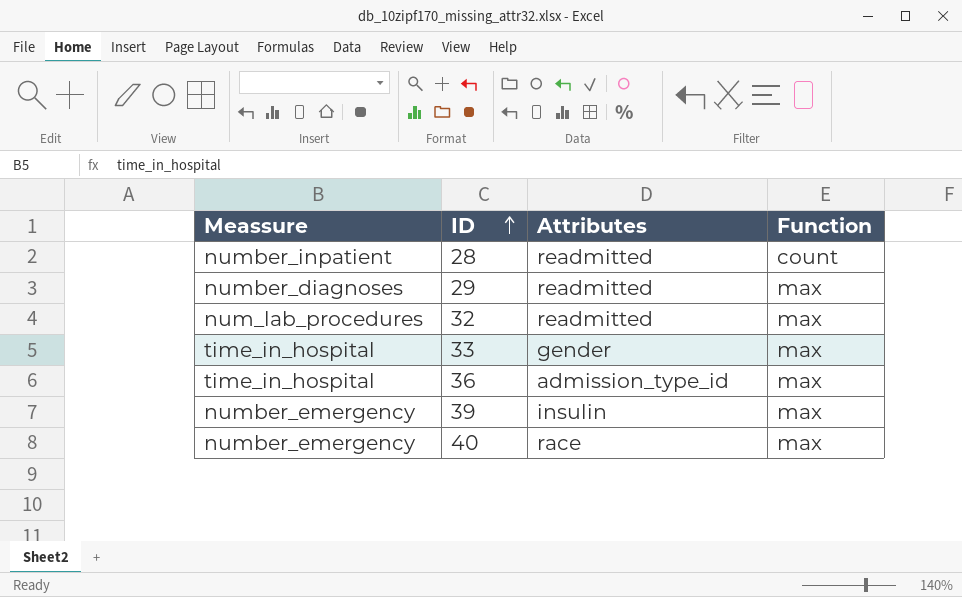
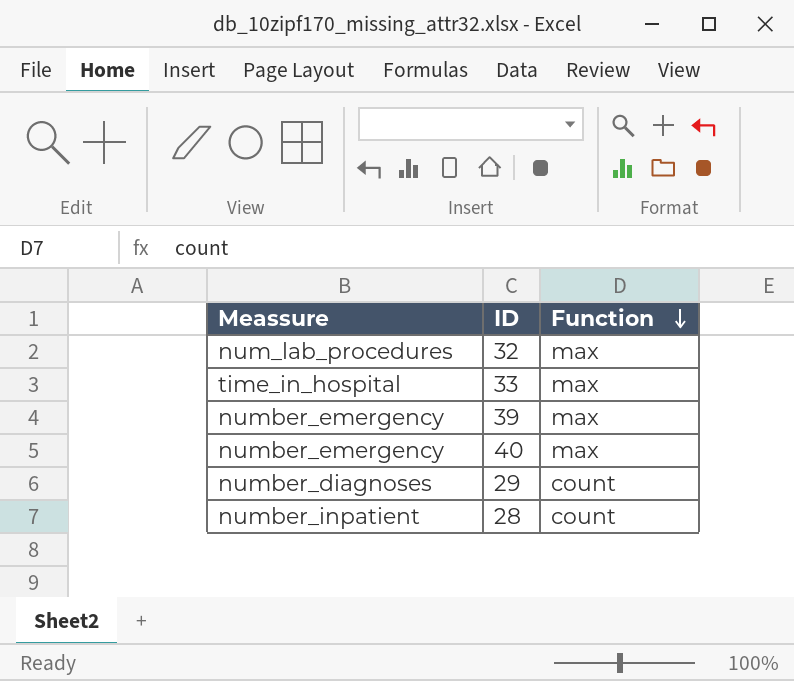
row order: ID ascending -> Function descending
column Attributes | position: 3 -> none
row 36: time_in_hospital | admission_type_id | max -> none
29 | Function: max -> count

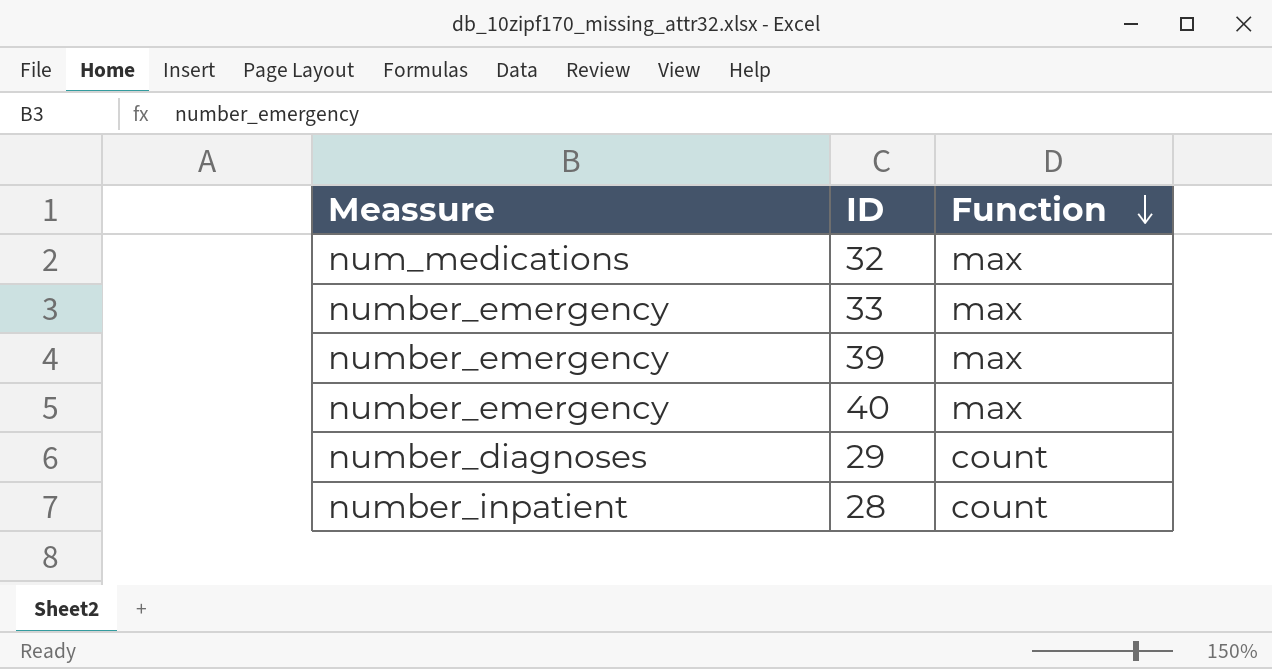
32 | Meassure: num_lab_procedures -> num_medications
33 | Meassure: time_in_hospital -> number_emergency

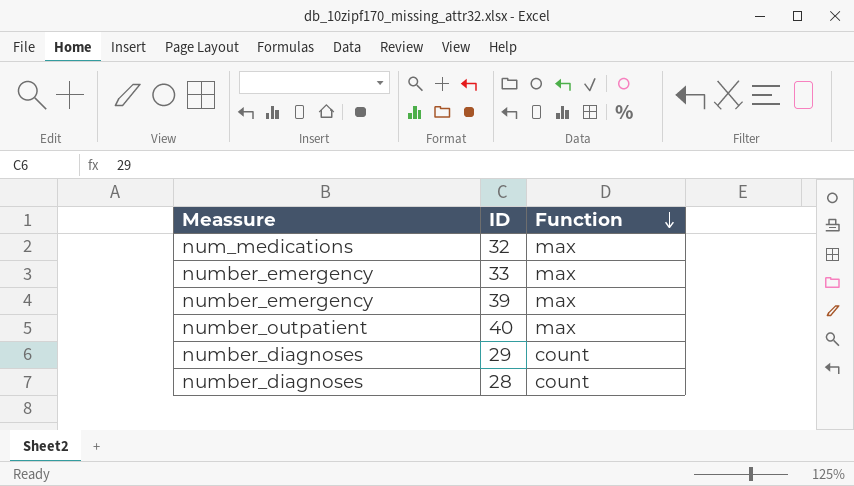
40 | Meassure: number_emergency -> number_outpatient
28 | Meassure: number_inpatient -> number_diagnoses

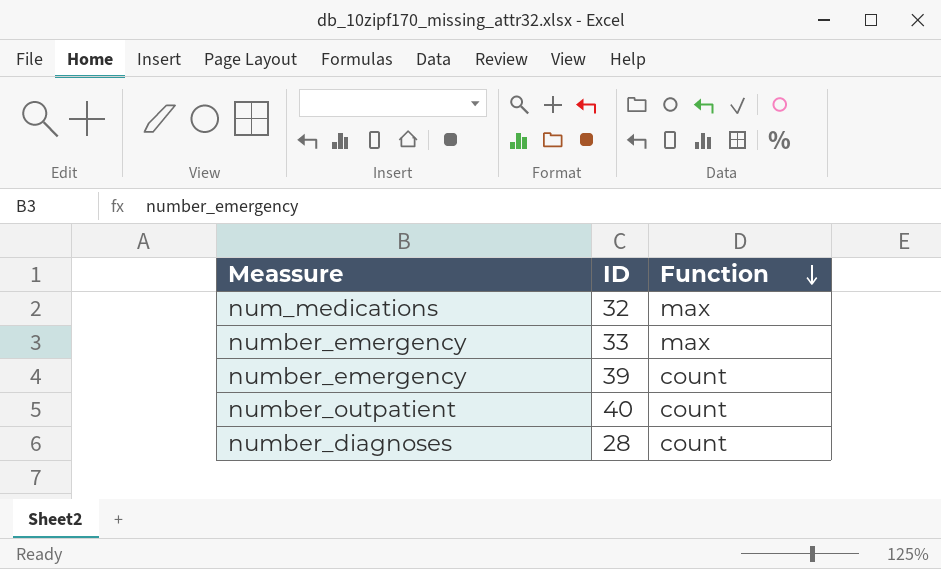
row 29: number_diagnoses | count -> none
39 | Function: max -> count
40 | Function: max -> count

